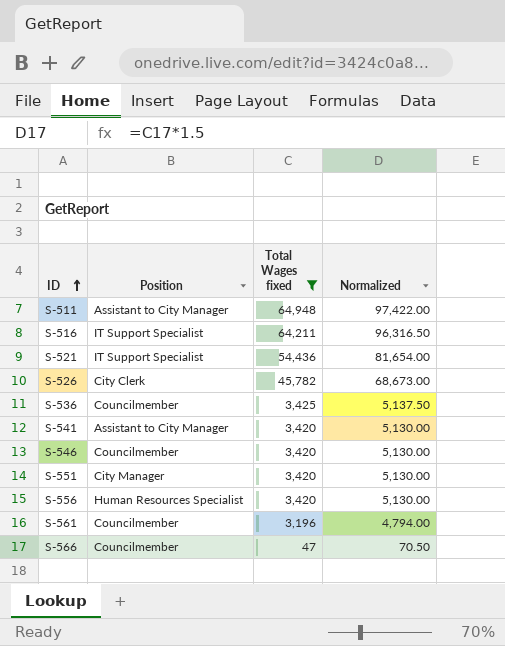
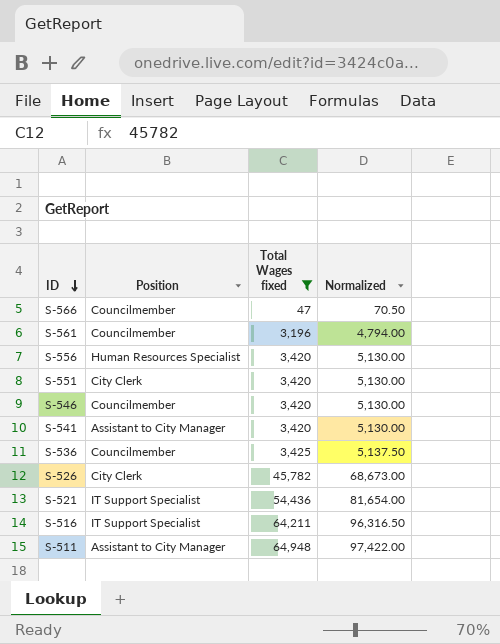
row order: ID ascending -> ID descending
S-551 | Position: City Manager -> City Clerk

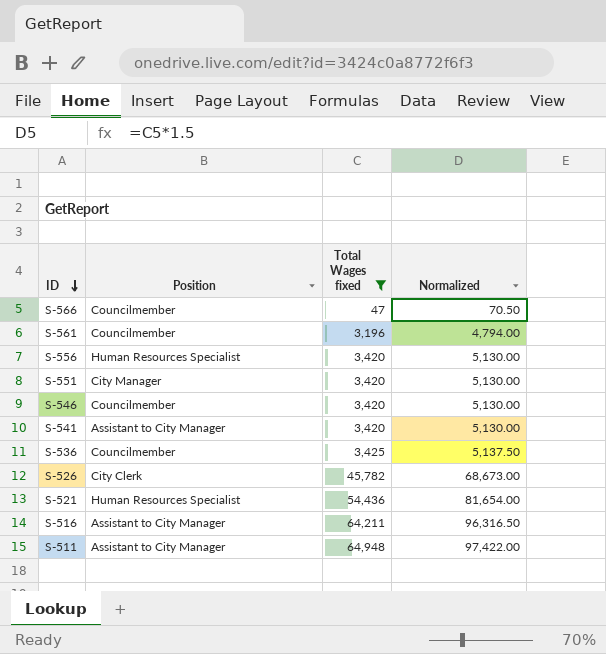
S-551 | Position: City Clerk -> City Manager
S-521 | Position: IT Support Specialist -> Human Resources Specialist
S-516 | Position: IT Support Specialist -> Assistant to City Manager

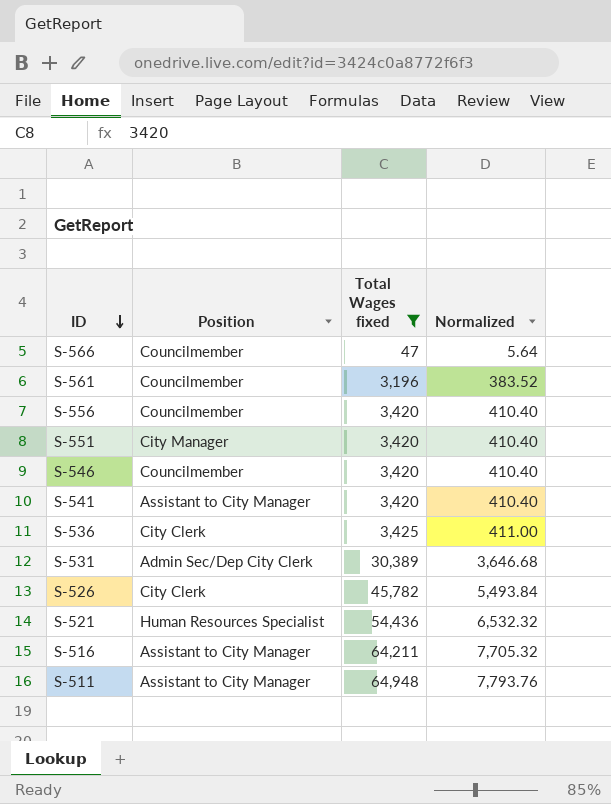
column Normalized | formula: [Total Wages fixed] * 1.5 -> [Total Wages fixed] * 0.12
S-556 | Position: Human Resources Specialist -> Councilmember
S-536 | Position: Councilmember -> City Clerk
row S-531: none -> Admin Sec/Dep City Clerk | 30,389 | 3,646.68

